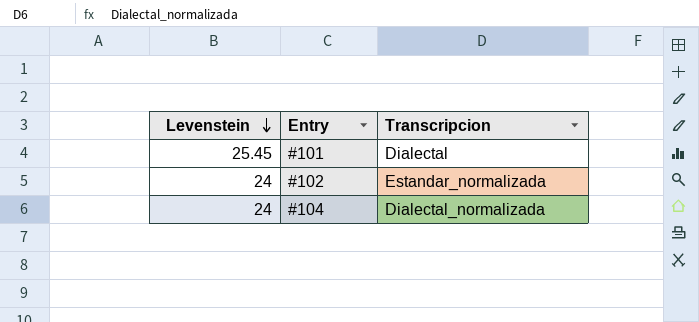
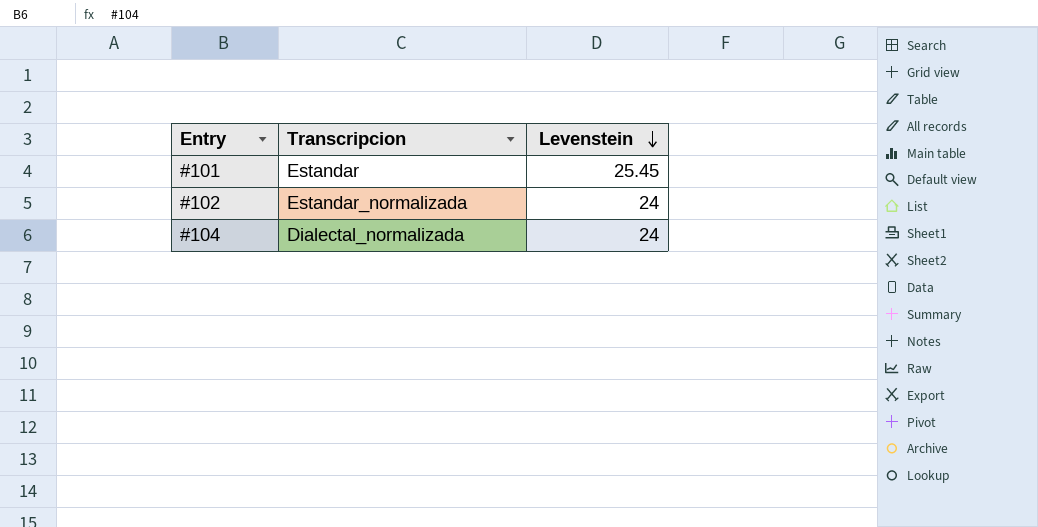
column Levenstein | position: 1 -> 3
#101 | Transcripcion: Dialectal -> Estandar

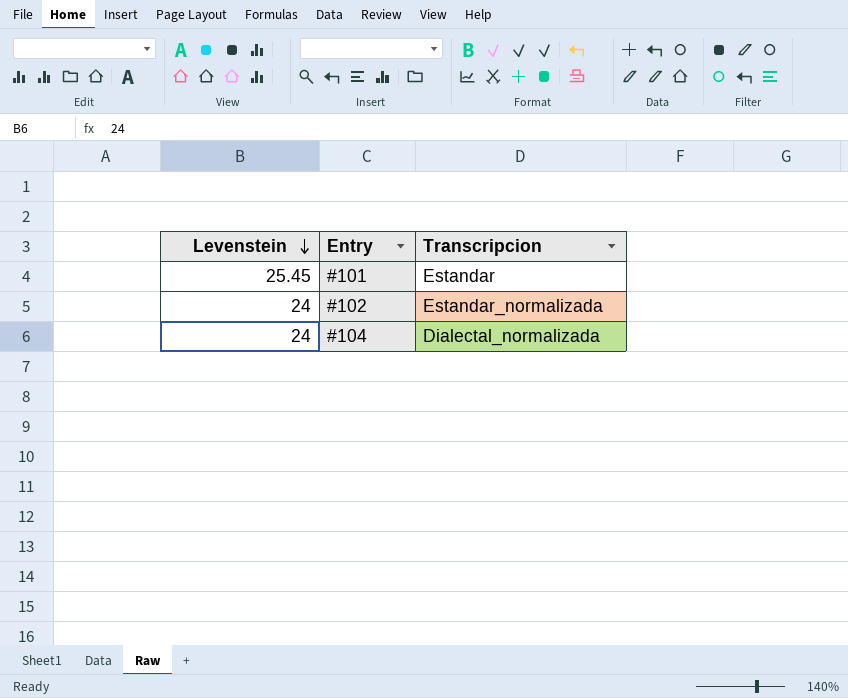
column Levenstein | position: 3 -> 1

